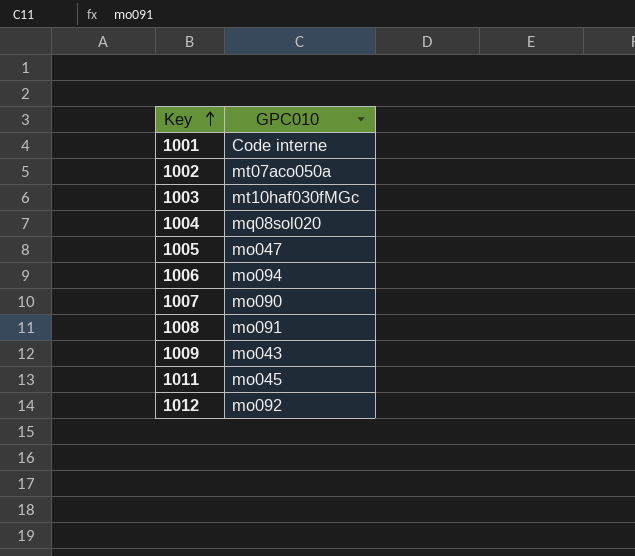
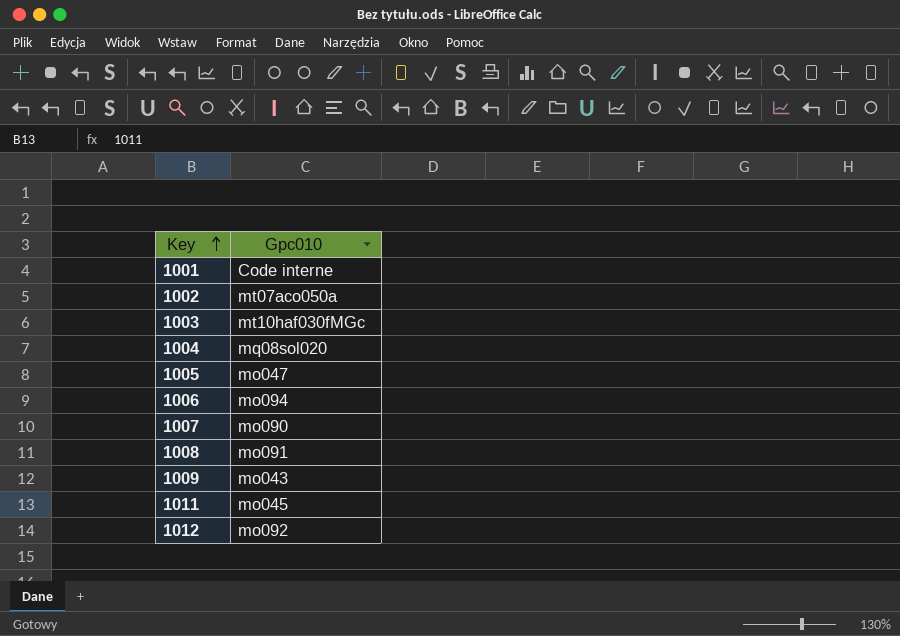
column name: GPC010 -> Gpc010

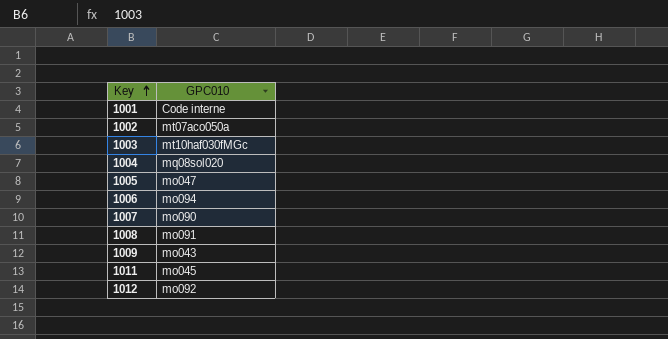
column name: Gpc010 -> GPC010

